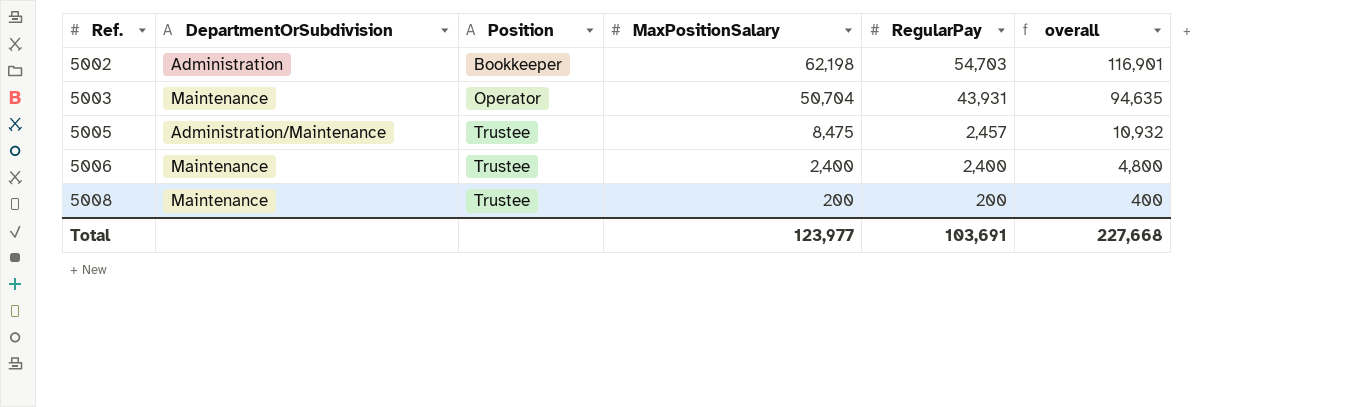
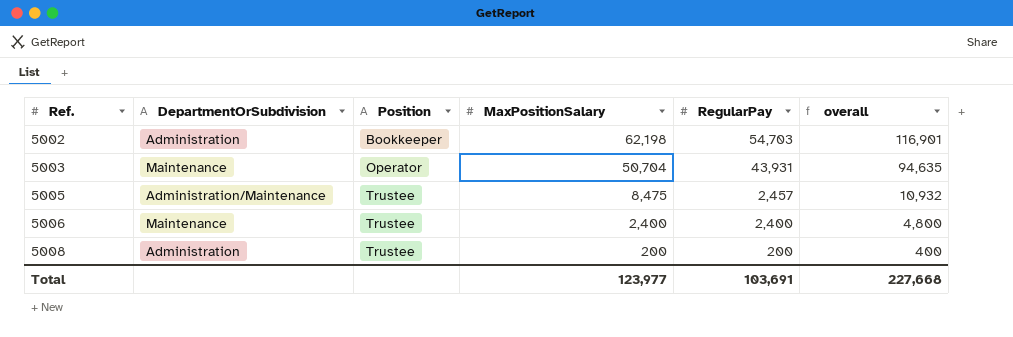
5008 | DepartmentOrSubdivision: Maintenance -> Administration

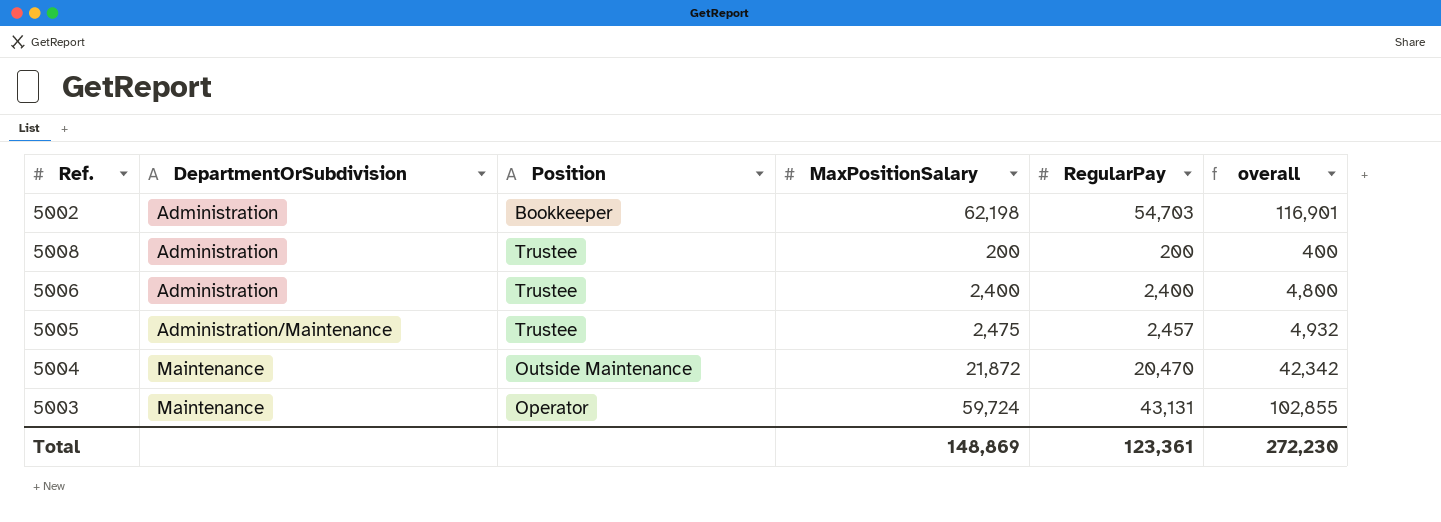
row order: Ref. ascending -> DepartmentOrSubdivision ascending
5006 | DepartmentOrSubdivision: Maintenance -> Administration
5005 | MaxPositionSalary: 8,475 -> 2,475
5005 | overall: 10,932 -> 4,932
row 5004: none -> Maintenance | Outside Maintenance | 21,872 | 20,470 | 42,342
5003 | MaxPositionSalary: 50,704 -> 59,724
5003 | RegularPay: 43,931 -> 43,131
5003 | overall: 94,635 -> 102,855
Total | MaxPositionSalary: 123,977 -> 148,869
Total | RegularPay: 103,691 -> 123,361
Total | overall: 227,668 -> 272,230

